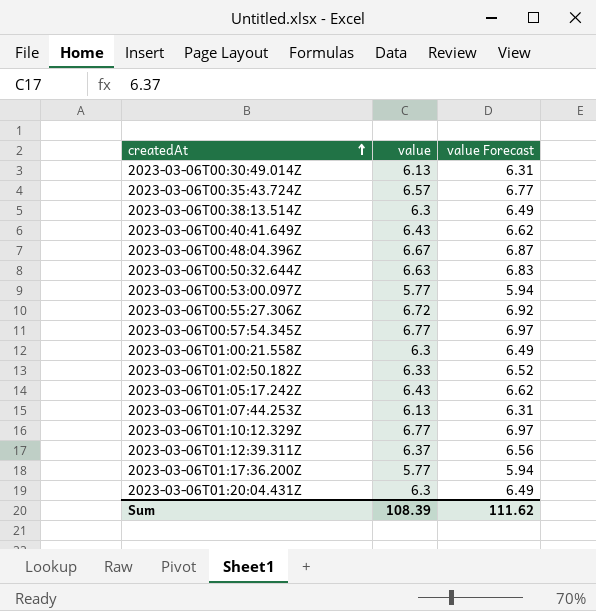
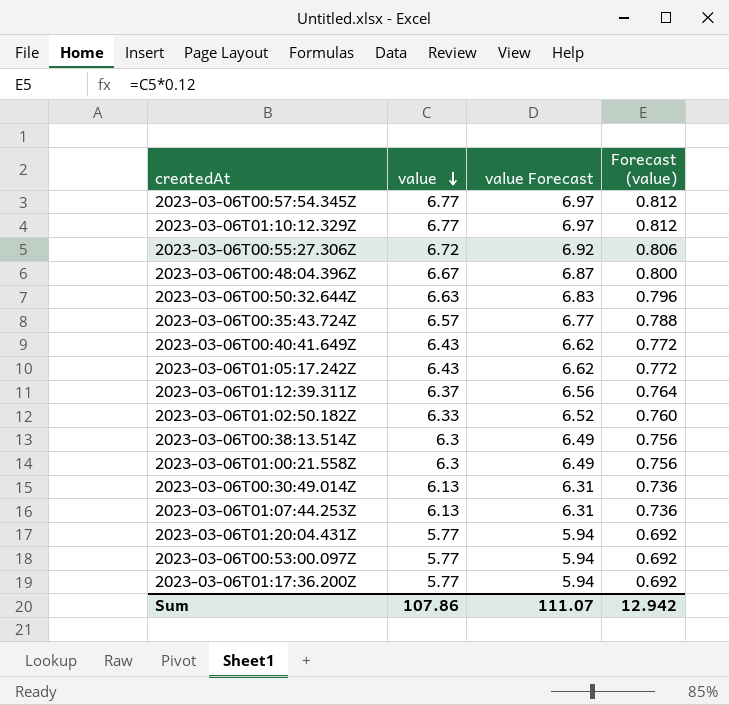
row order: createdAt ascending -> value descending
column Forecast (value) | formula: none -> [value] * 0.12
2023-03-06T01:20:04.431Z | value: 6.3 -> 5.77
2023-03-06T01:20:04.431Z | value Forecast: 6.49 -> 5.94
Sum | value: 108.39 -> 107.86
Sum | value Forecast: 111.62 -> 111.07

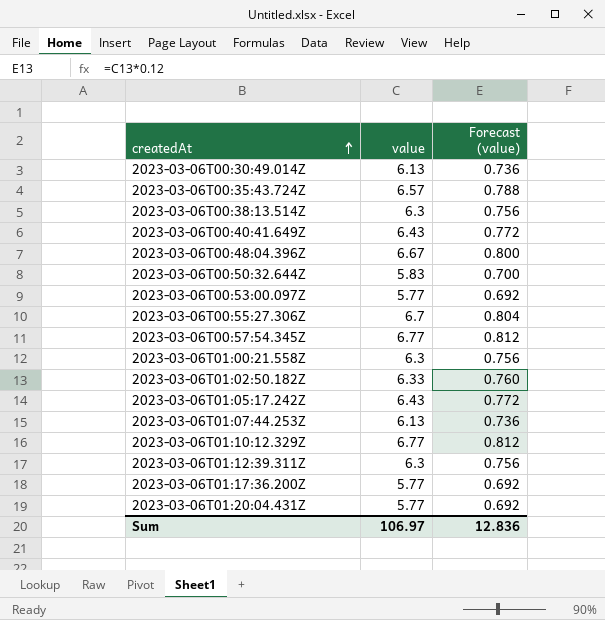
row order: value descending -> createdAt ascending
column value Forecast | formula: [value] * 1.03 -> none
2023-03-06T00:50:32.644Z | value: 6.63 -> 5.83
2023-03-06T00:50:32.644Z | Forecast (value): 0.796 -> 0.700
2023-03-06T00:55:27.306Z | value: 6.72 -> 6.7
2023-03-06T00:55:27.306Z | Forecast (value): 0.806 -> 0.804
2023-03-06T01:12:39.311Z | value: 6.37 -> 6.3
2023-03-06T01:12:39.311Z | Forecast (value): 0.764 -> 0.756
Sum | value: 107.86 -> 106.97
Sum | Forecast (value): 12.942 -> 12.836

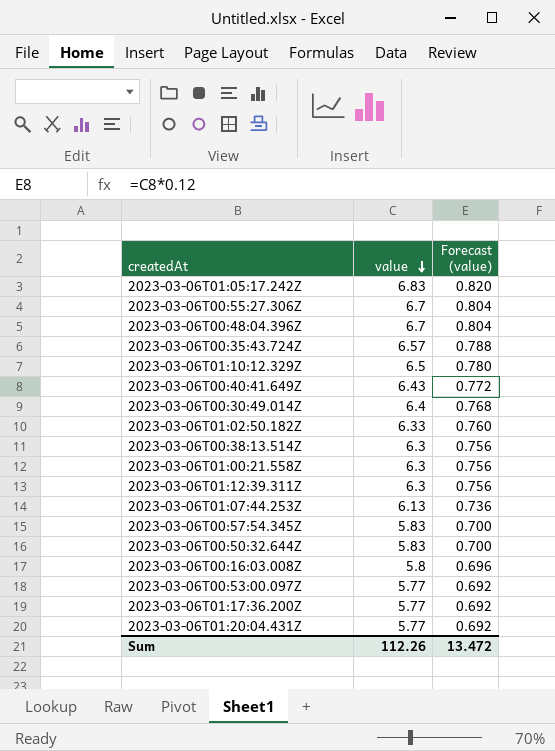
row order: createdAt ascending -> value descending
2023-03-06T01:05:17.242Z | value: 6.43 -> 6.83
2023-03-06T01:05:17.242Z | Forecast (value): 0.772 -> 0.820
2023-03-06T00:48:04.396Z | value: 6.67 -> 6.7
2023-03-06T00:48:04.396Z | Forecast (value): 0.800 -> 0.804
2023-03-06T01:10:12.329Z | value: 6.77 -> 6.5
2023-03-06T01:10:12.329Z | Forecast (value): 0.812 -> 0.780
2023-03-06T00:30:49.014Z | value: 6.13 -> 6.4
2023-03-06T00:30:49.014Z | Forecast (value): 0.736 -> 0.768
2023-03-06T00:57:54.345Z | value: 6.77 -> 5.83
2023-03-06T00:57:54.345Z | Forecast (value): 0.812 -> 0.700
row 2023-03-06T00:16:03.008Z: none -> 5.8 | 0.696
Sum | value: 106.97 -> 112.26
Sum | Forecast (value): 12.836 -> 13.472

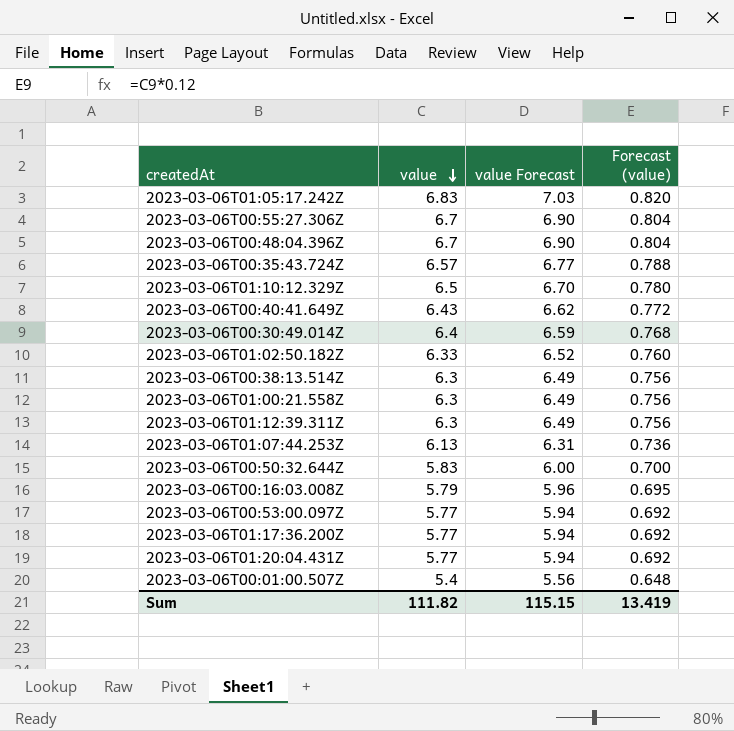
column value Forecast | formula: none -> [value] * 1.03
row 2023-03-06T00:57:54.345Z: 5.83 | 0.700 -> none
2023-03-06T00:16:03.008Z | value: 5.8 -> 5.79
2023-03-06T00:16:03.008Z | Forecast (value): 0.696 -> 0.695
row 2023-03-06T00:01:00.507Z: none -> 5.4 | 5.56 | 0.648
Sum | value: 112.26 -> 111.82
Sum | Forecast (value): 13.472 -> 13.419

